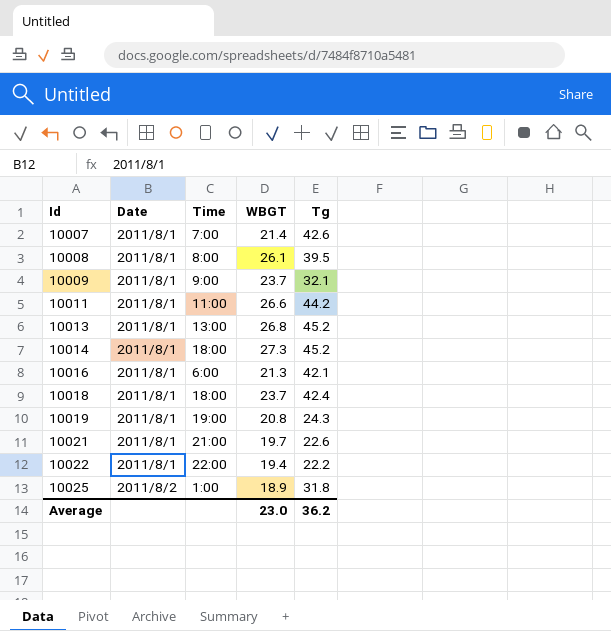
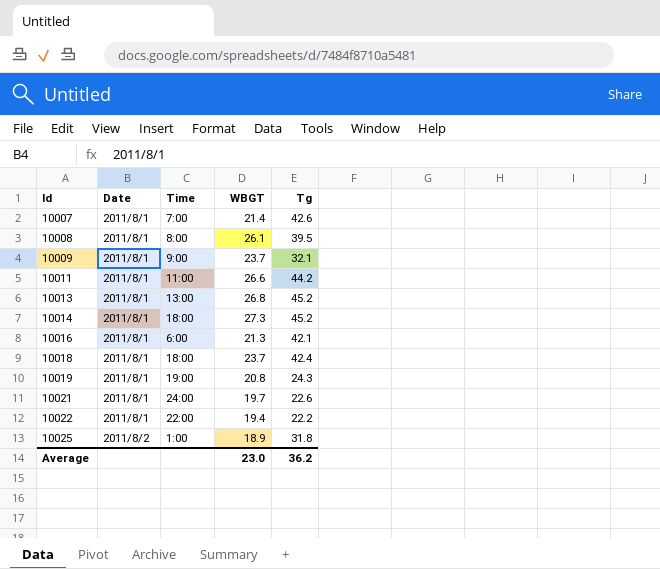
10021 | Time: 21:00 -> 24:00

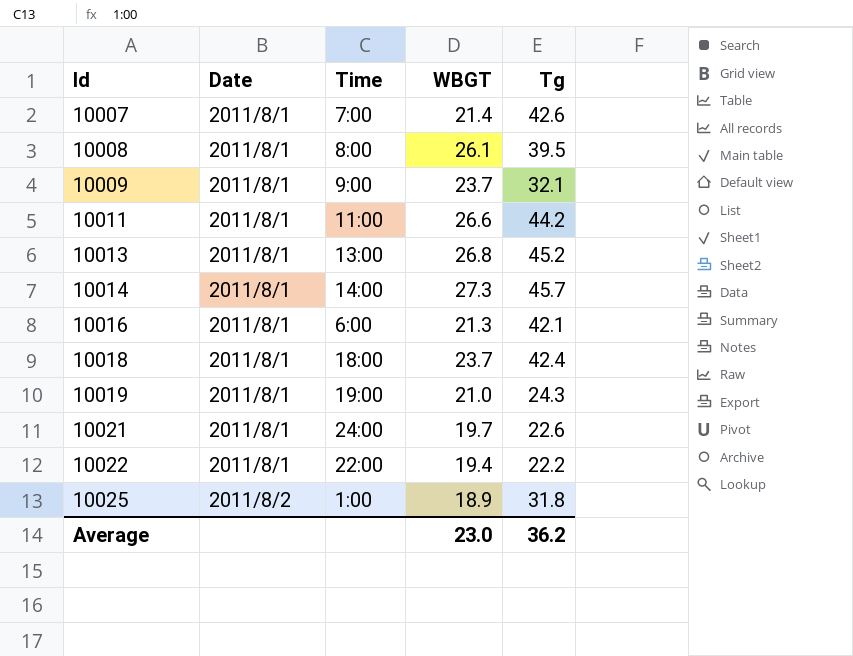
10014 | Time: 18:00 -> 14:00
10014 | Tg: 45.2 -> 45.7
10019 | WBGT: 20.8 -> 21.0

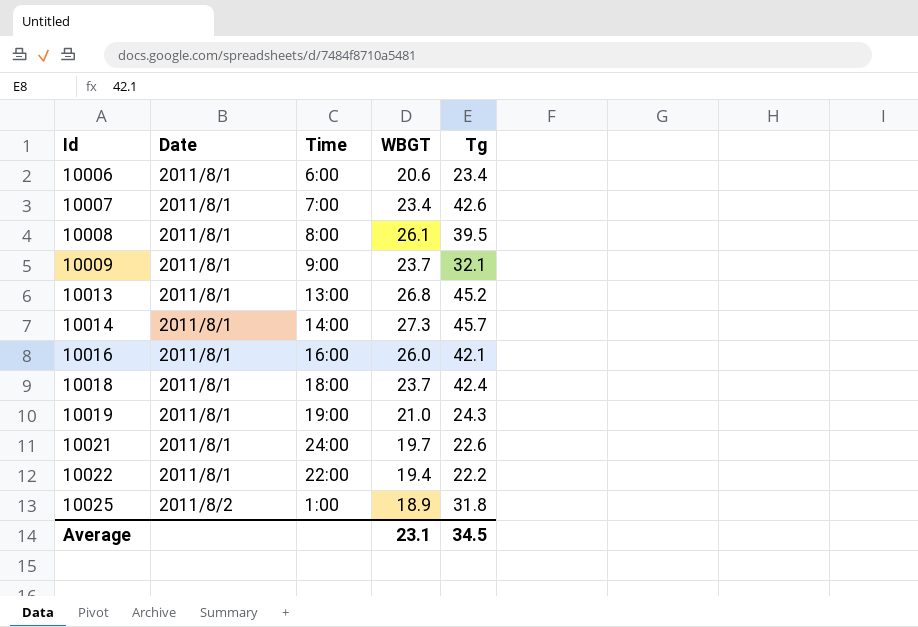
row 10011: 2011/8/1 | 11:00 | 26.6 | 44.2 -> none
row 10006: none -> 2011/8/1 | 6:00 | 20.6 | 23.4
10007 | WBGT: 21.4 -> 23.4
10016 | Time: 6:00 -> 16:00
10016 | WBGT: 21.3 -> 26.0
Average | WBGT: 23.0 -> 23.1
Average | Tg: 36.2 -> 34.5

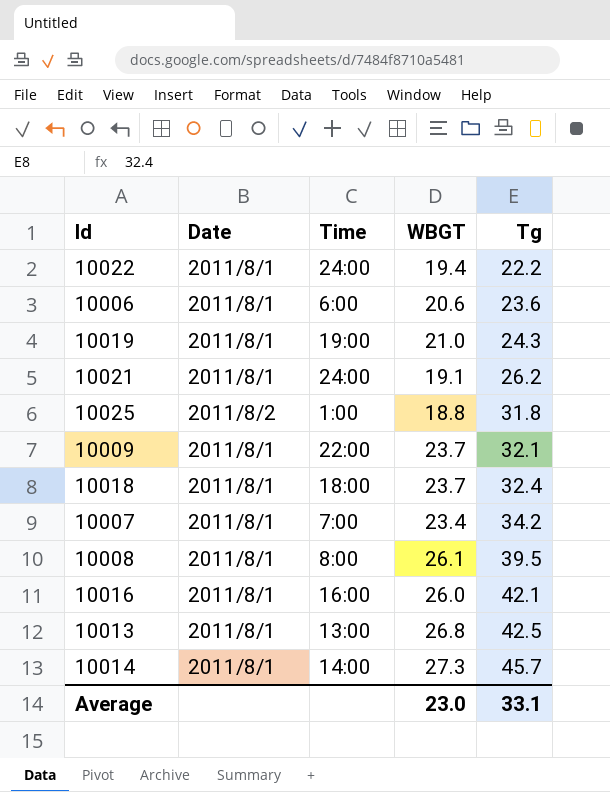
row order: Id ascending -> Tg ascending
10022 | Time: 22:00 -> 24:00
10006 | Tg: 23.4 -> 23.6
10021 | WBGT: 19.7 -> 19.1
10021 | Tg: 22.6 -> 26.2
10025 | WBGT: 18.9 -> 18.8
10009 | Time: 9:00 -> 22:00
10018 | Tg: 42.4 -> 32.4
10007 | Tg: 42.6 -> 34.2
10013 | Tg: 45.2 -> 42.5
Average | WBGT: 23.1 -> 23.0
Average | Tg: 34.5 -> 33.1

